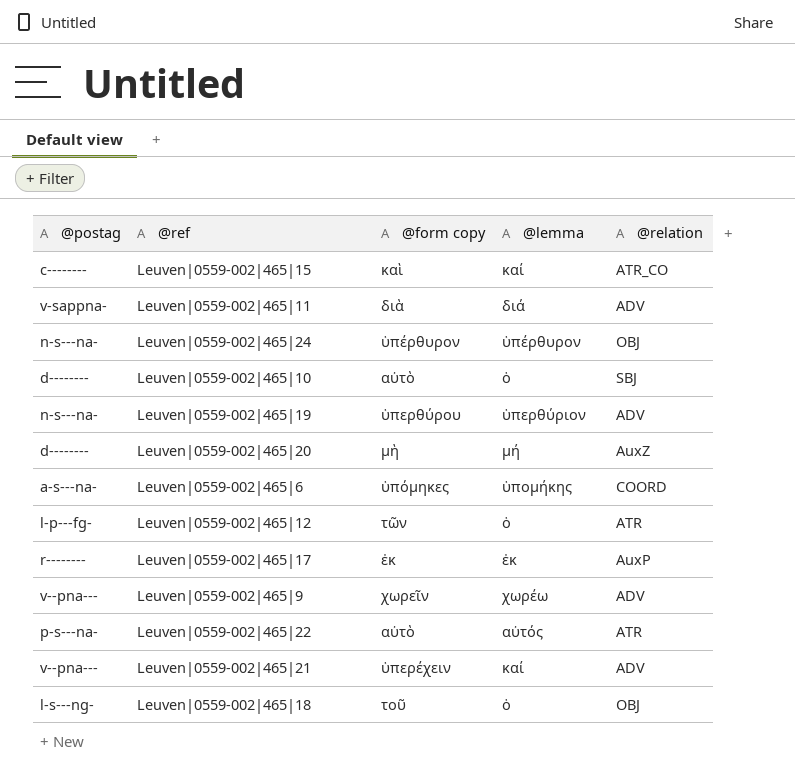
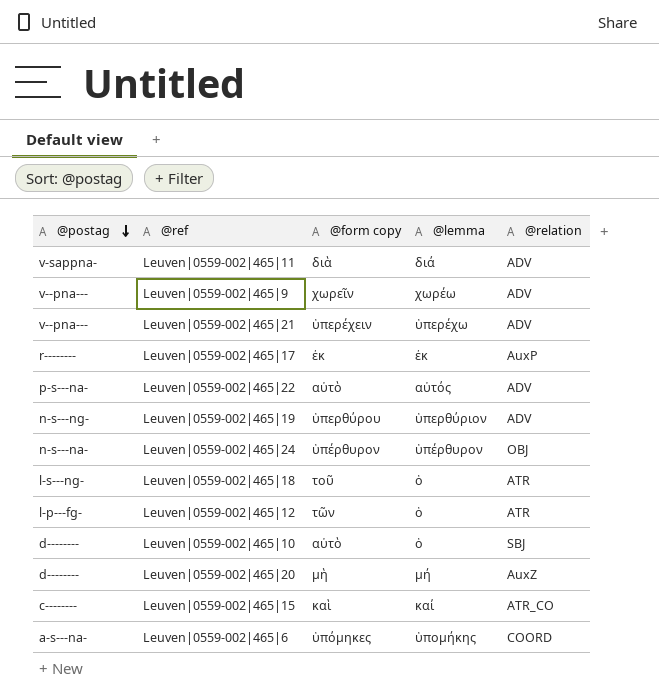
row order: none -> @postag descending
Leuven|0559-002|465|21 | @lemma: καί -> ὑπερέχω
Leuven|0559-002|465|22 | @relation: ATR -> ADV
Leuven|0559-002|465|19 | @postag: n-s---na- -> n-s---ng-
Leuven|0559-002|465|18 | @relation: OBJ -> ATR

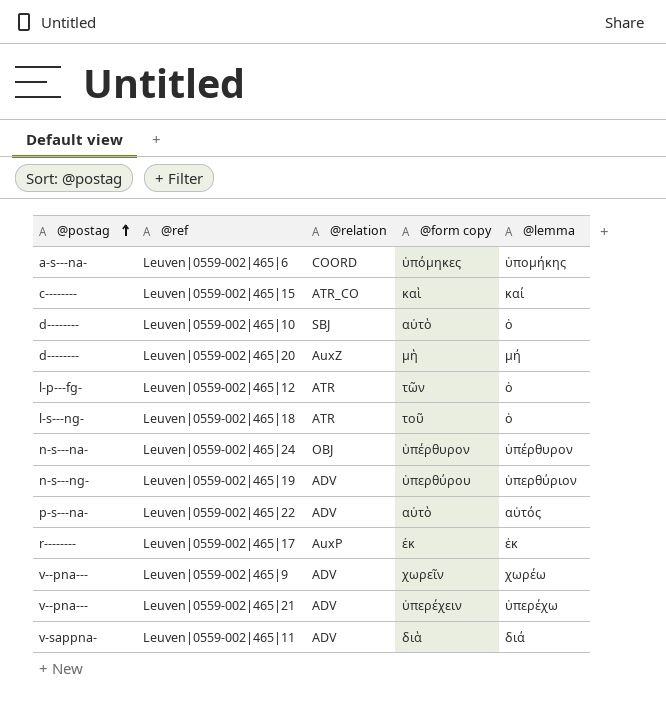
row order: @postag descending -> @postag ascending
column @relation | position: 5 -> 3

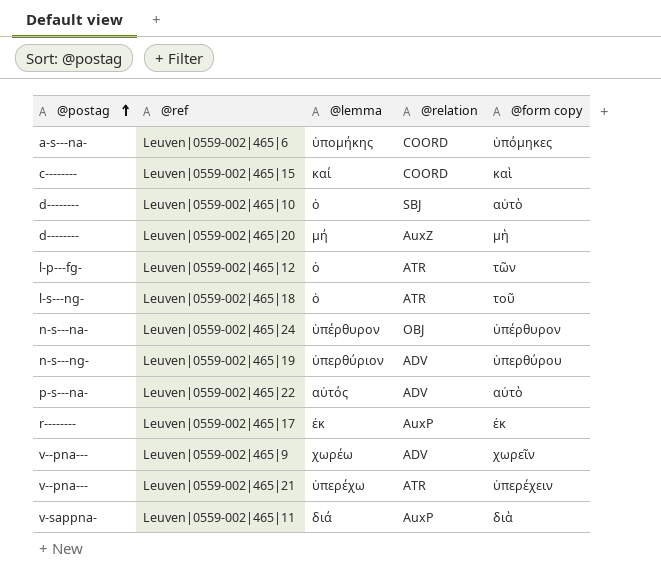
column @lemma | position: 5 -> 3
Leuven|0559-002|465|15 | @relation: ATR_CO -> COORD
Leuven|0559-002|465|21 | @relation: ADV -> ATR
Leuven|0559-002|465|11 | @relation: ADV -> AuxP

